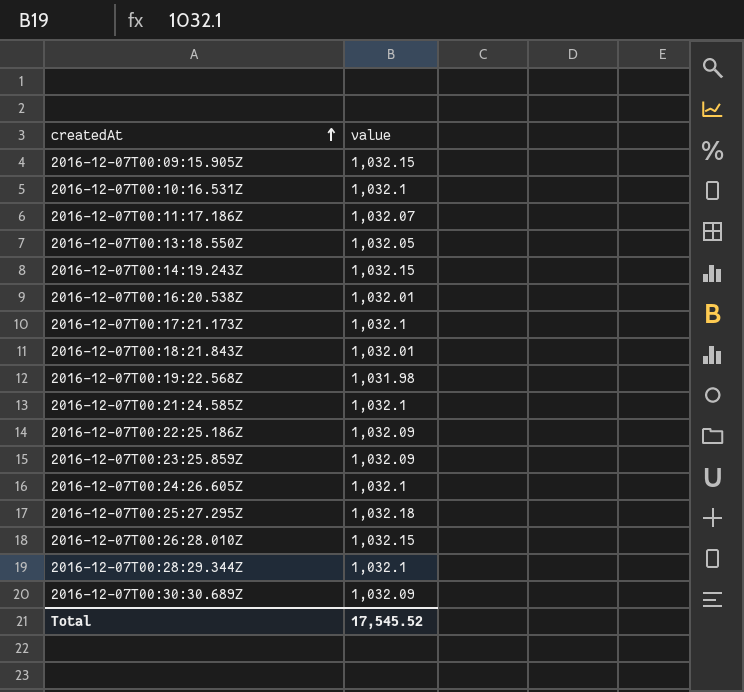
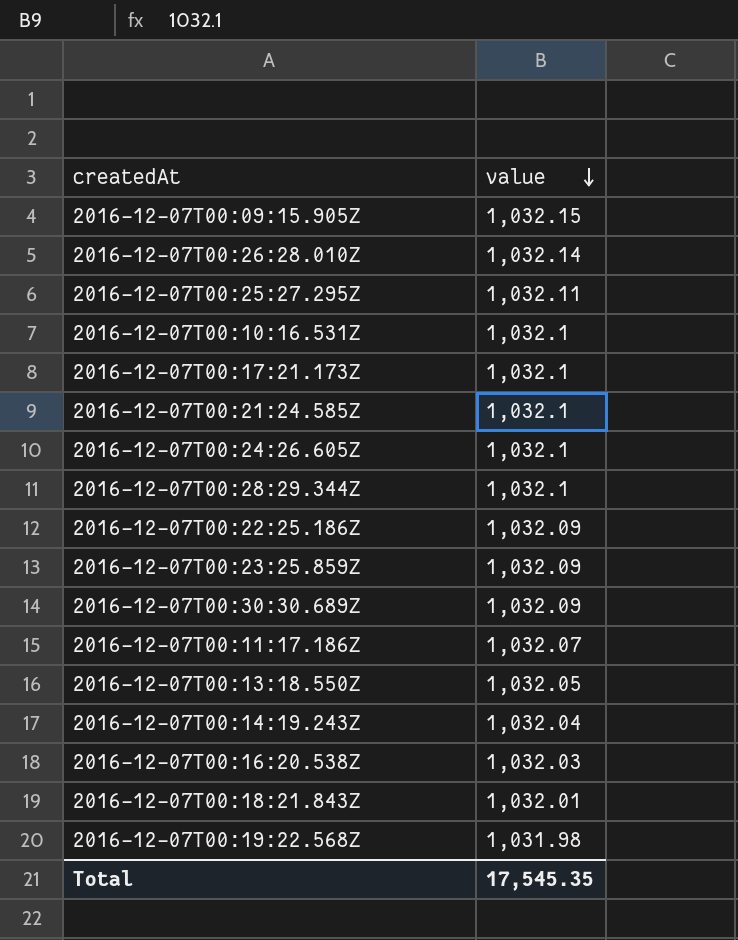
row order: createdAt ascending -> value descending
2016-12-07T00:26:28.010Z | value: 1,032.15 -> 1,032.14
2016-12-07T00:25:27.295Z | value: 1,032.18 -> 1,032.11
2016-12-07T00:14:19.243Z | value: 1,032.15 -> 1,032.04
2016-12-07T00:16:20.538Z | value: 1,032.01 -> 1,032.03
Total | value: 17,545.52 -> 17,545.35

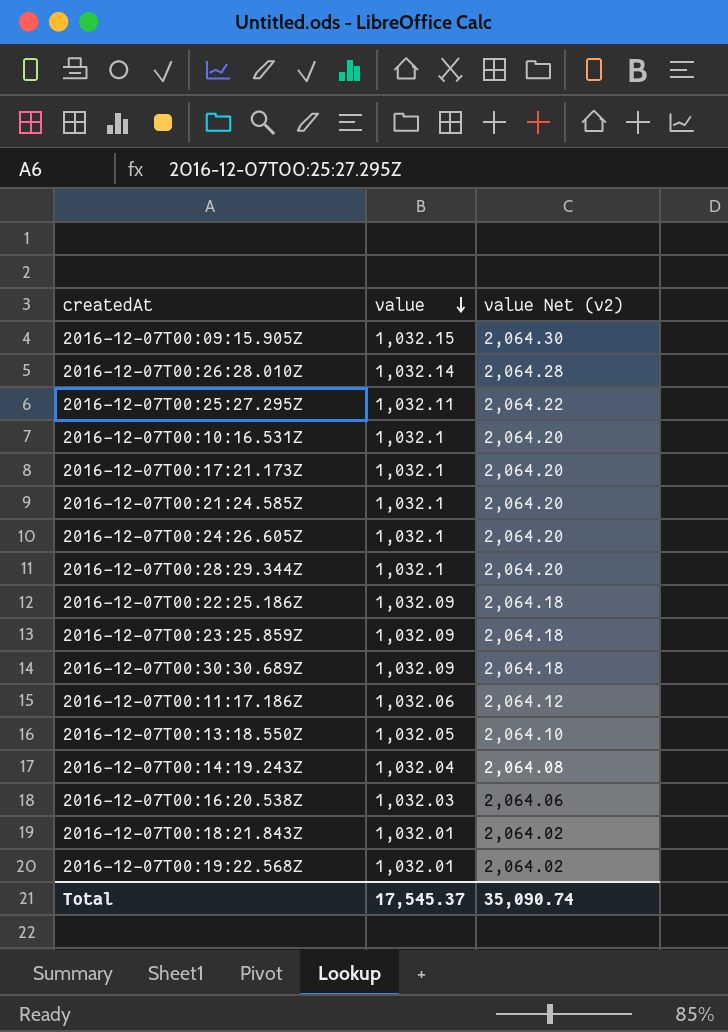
column value Net (v2) | formula: none -> [value] * 2
2016-12-07T00:11:17.186Z | value: 1,032.07 -> 1,032.06
2016-12-07T00:19:22.568Z | value: 1,031.98 -> 1,032.01
Total | value: 17,545.35 -> 17,545.37

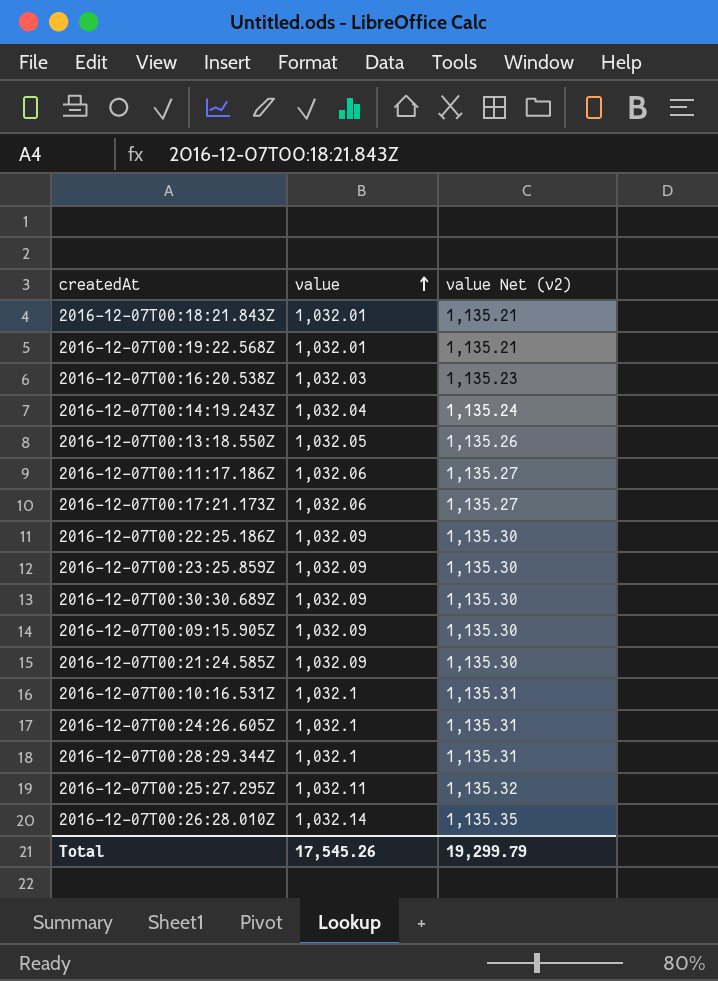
row order: value descending -> value ascending
column value Net (v2) | formula: [value] * 2 -> [value] * 1.1
2016-12-07T00:17:21.173Z | value: 1,032.1 -> 1,032.06
2016-12-07T00:09:15.905Z | value: 1,032.15 -> 1,032.09
2016-12-07T00:21:24.585Z | value: 1,032.1 -> 1,032.09
Total | value: 17,545.37 -> 17,545.26
Total | value Net (v2): 35,090.74 -> 19,299.79

